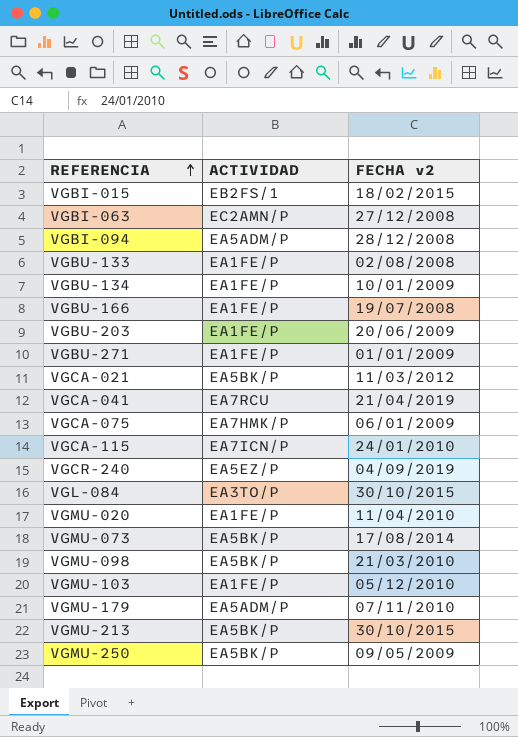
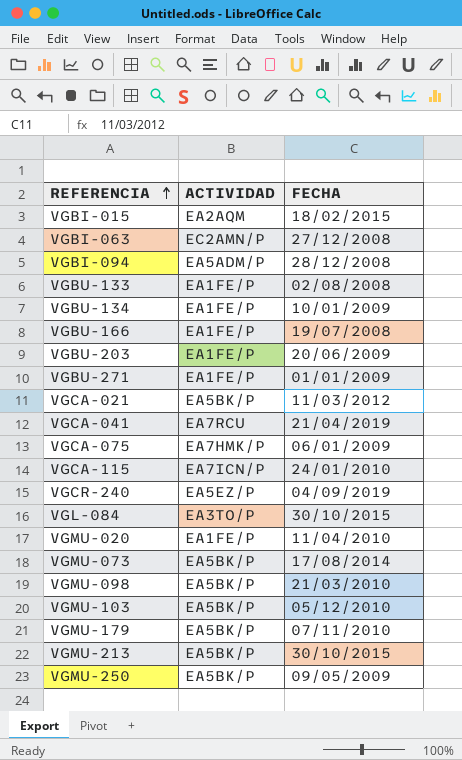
column name: FECHA v2 -> FECHA
VGBI-015 | ACTIVIDAD: EB2FS/1 -> EA2AQM
VGMU-103 | ACTIVIDAD: EA1FE/P -> EA5BK/P
VGMU-179 | ACTIVIDAD: EA5ADM/P -> EA5BK/P

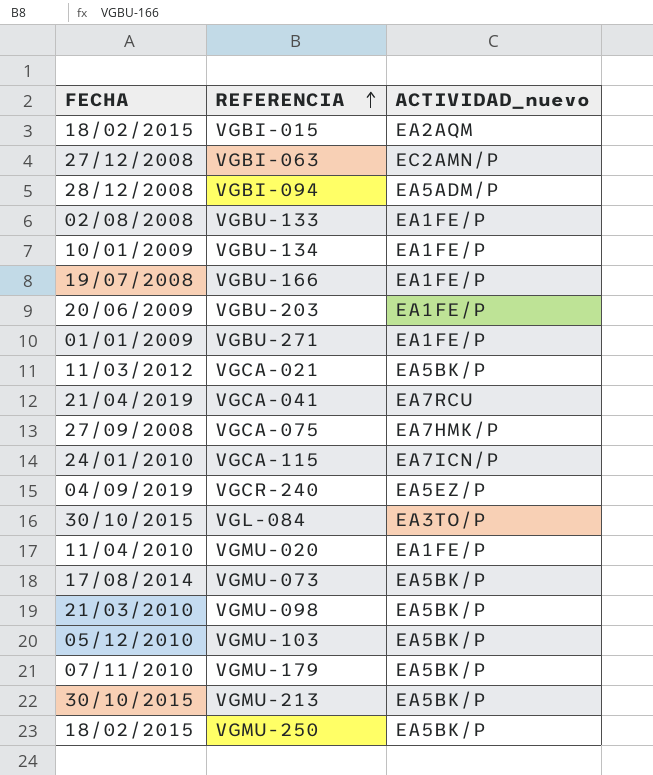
column FECHA | position: 3 -> 1
column name: ACTIVIDAD -> ACTIVIDAD_nuevo
VGCA-075 | FECHA: 06/01/2009 -> 27/09/2008
VGMU-250 | FECHA: 09/05/2009 -> 18/02/2015

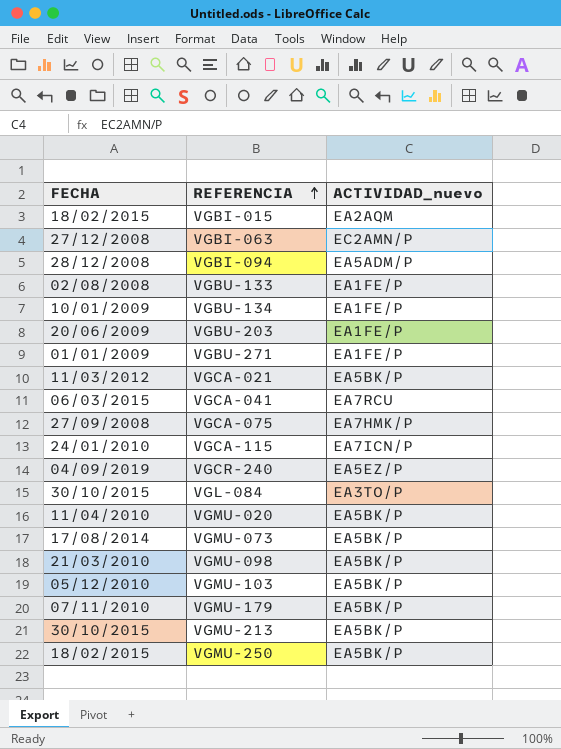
row VGBU-166: 19/07/2008 | EA1FE/P -> none
VGCA-041 | FECHA: 21/04/2019 -> 06/03/2015
VGMU-020 | ACTIVIDAD_nuevo: EA1FE/P -> EA5BK/P

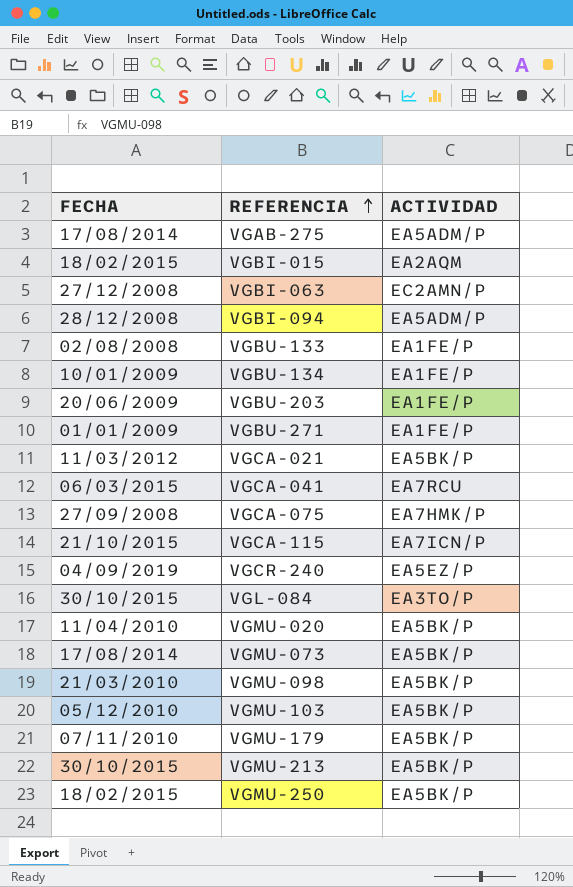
column name: ACTIVIDAD_nuevo -> ACTIVIDAD
row VGAB-275: none -> 17/08/2014 | EA5ADM/P
VGCA-115 | FECHA: 24/01/2010 -> 21/10/2015

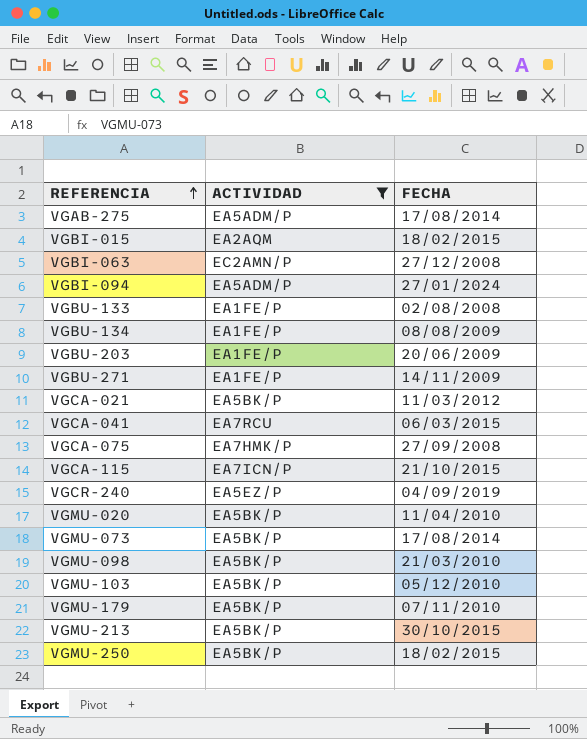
filter: none -> ACTIVIDAD != EA3TO/P
column FECHA | position: 1 -> 3
VGBI-094 | FECHA: 28/12/2008 -> 27/01/2024
VGBU-134 | FECHA: 10/01/2009 -> 08/08/2009
VGBU-271 | FECHA: 01/01/2009 -> 14/11/2009

